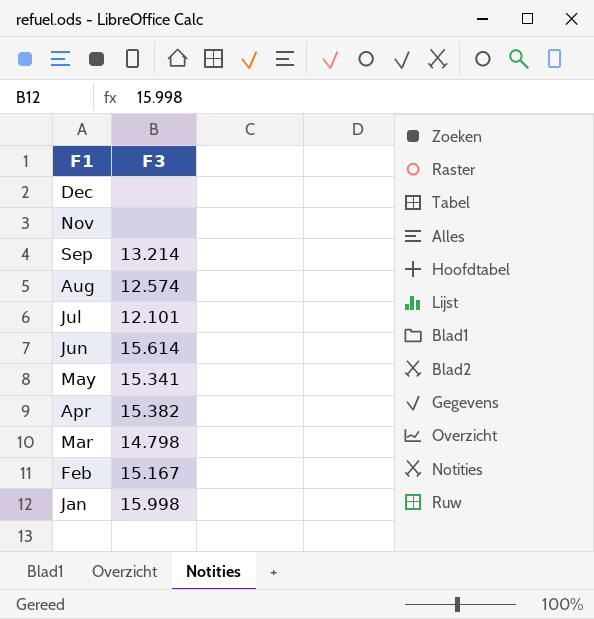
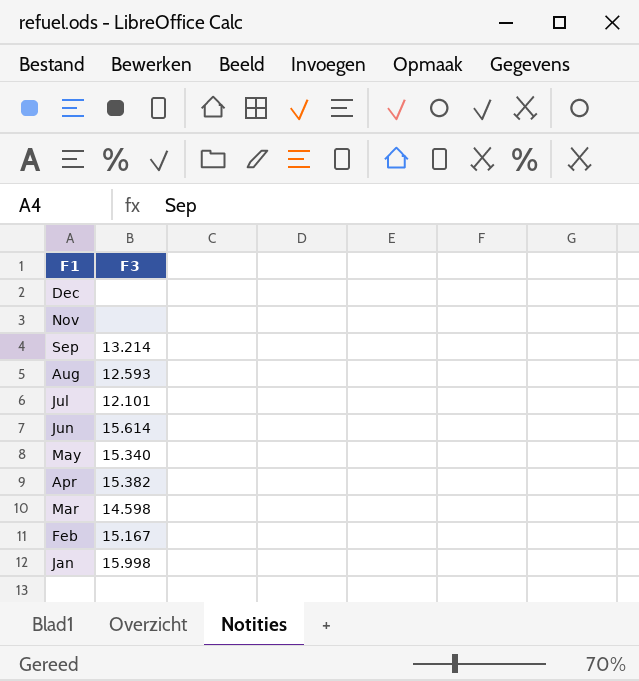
Aug | F3: 12.574 -> 12.593
May | F3: 15.341 -> 15.340
Mar | F3: 14.798 -> 14.598

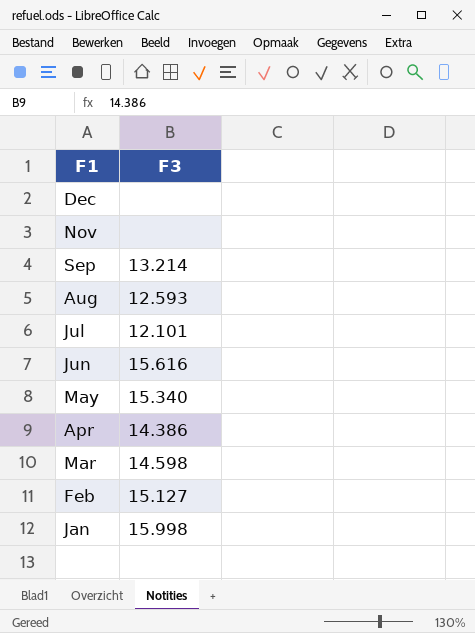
Jun | F3: 15.614 -> 15.616
Apr | F3: 15.382 -> 14.386
Feb | F3: 15.167 -> 15.127

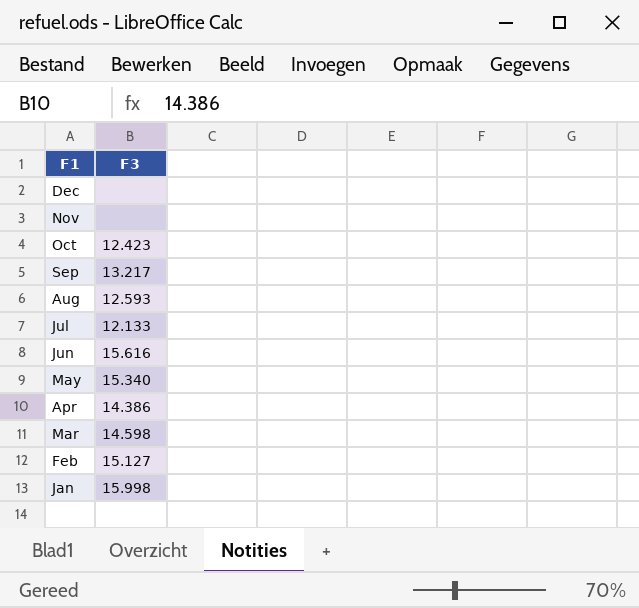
row Oct: none -> 12.423
Sep | F3: 13.214 -> 13.217
Jul | F3: 12.101 -> 12.133

